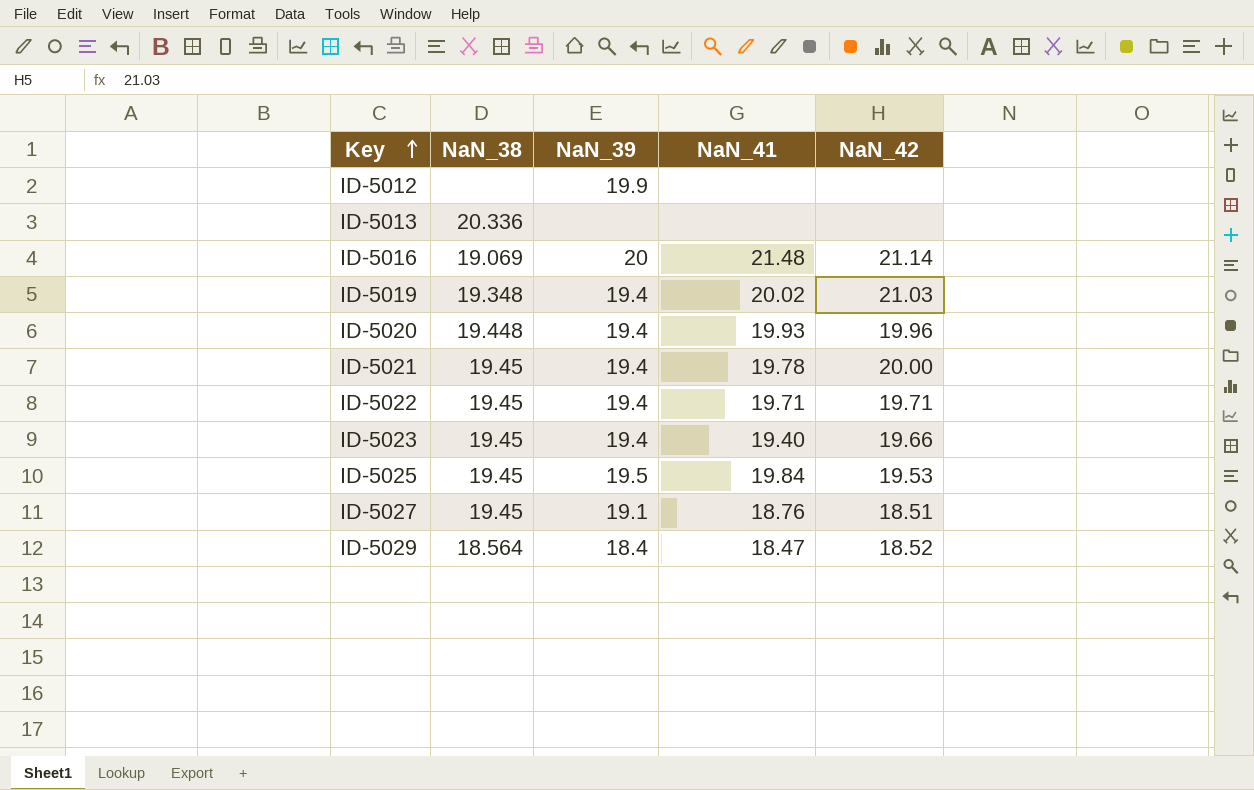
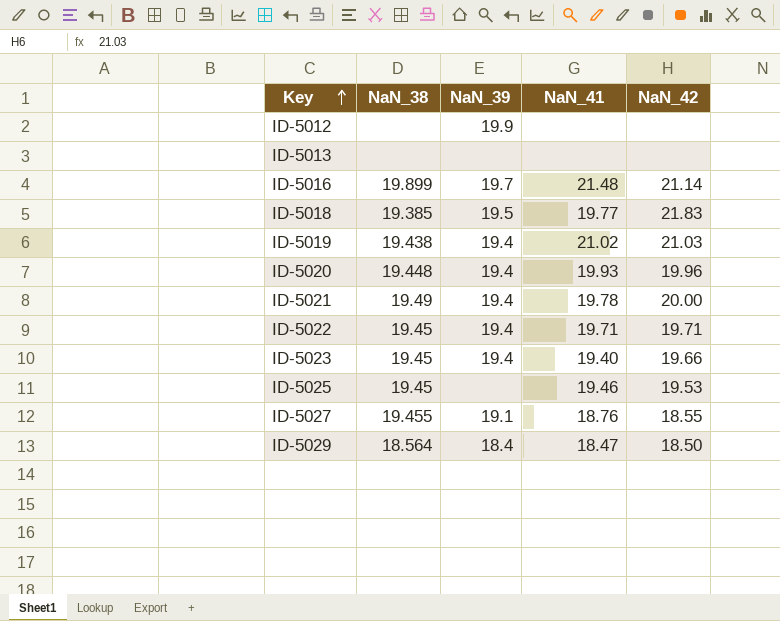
ID-5013 | NaN_38: 20.336 -> none
ID-5016 | NaN_38: 19.069 -> 19.899
ID-5016 | NaN_39: 20 -> 19.7
row ID-5018: none -> 19.385 | 19.5 | 19.77 | 21.83
ID-5019 | NaN_38: 19.348 -> 19.438
ID-5019 | NaN_41: 20.02 -> 21.02
ID-5021 | NaN_38: 19.45 -> 19.49
ID-5025 | NaN_39: 19.5 -> none
ID-5025 | NaN_41: 19.84 -> 19.46
ID-5027 | NaN_38: 19.45 -> 19.455
ID-5027 | NaN_42: 18.51 -> 18.55
ID-5029 | NaN_42: 18.52 -> 18.50

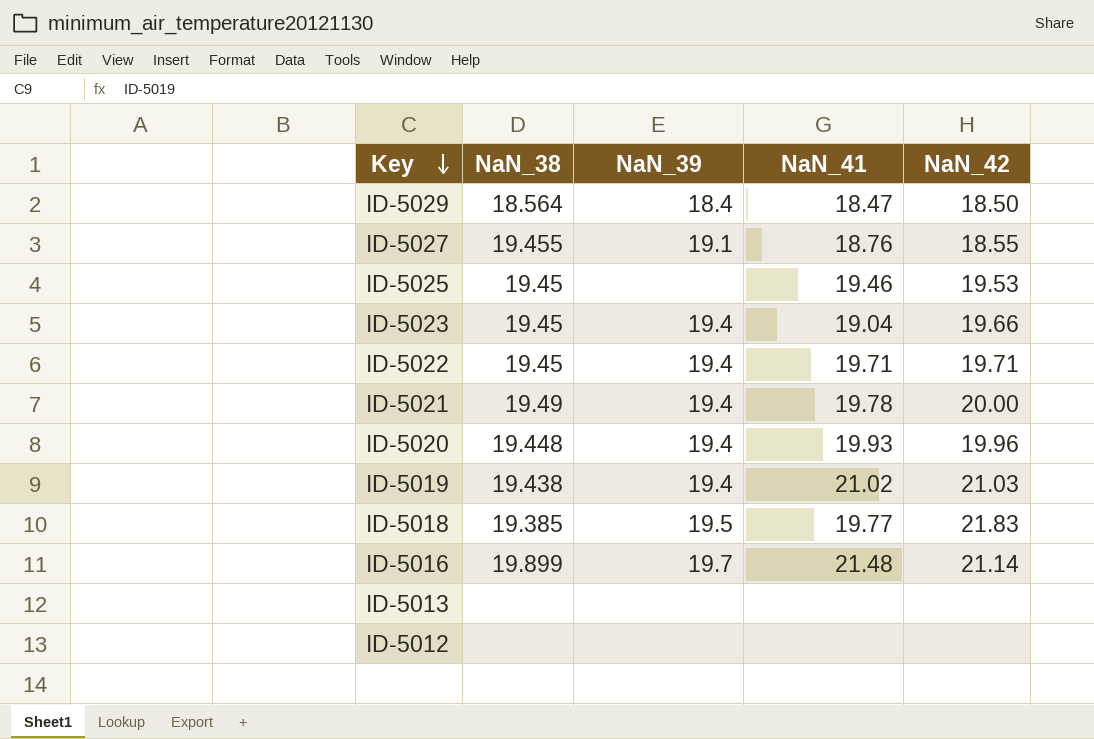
row order: Key ascending -> Key descending
ID-5023 | NaN_41: 19.40 -> 19.04
ID-5012 | NaN_39: 19.9 -> none

